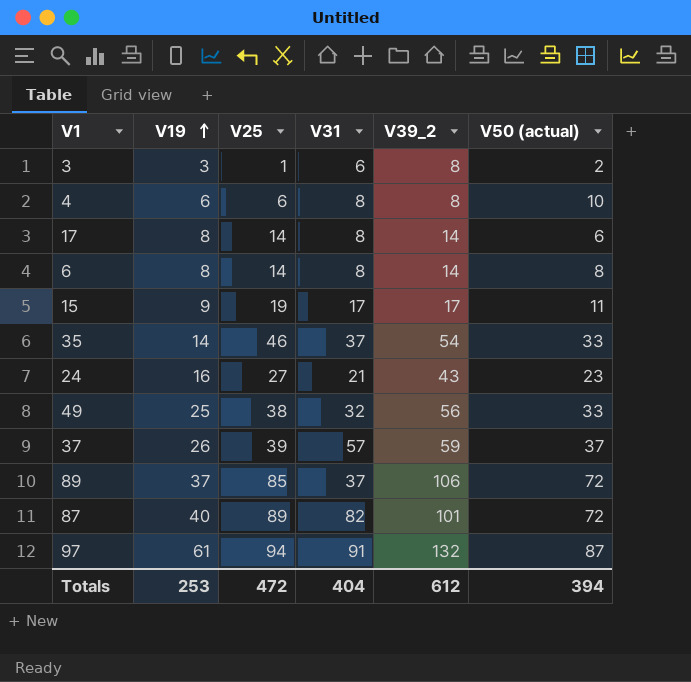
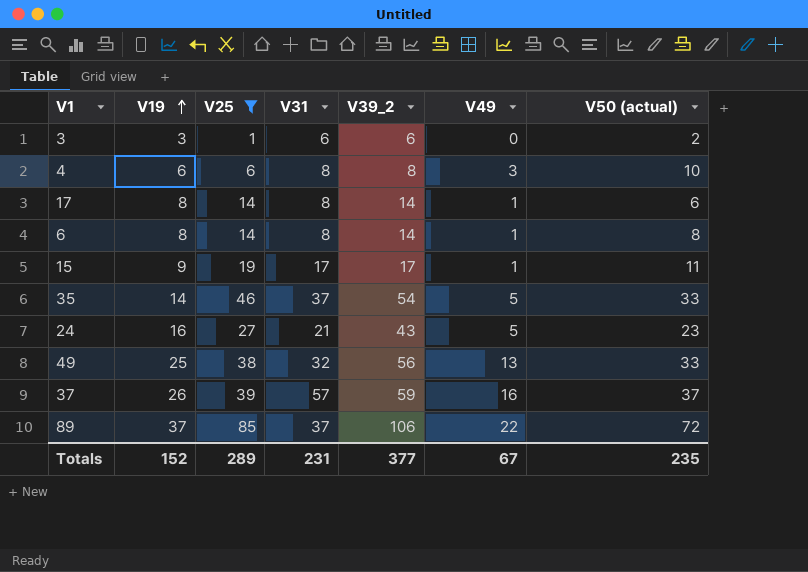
filter: none -> V25 <= 85
column V49 | position: none -> 6
3 | V39_2: 8 -> 6
Totals | V19: 253 -> 152
Totals | V25: 472 -> 289
Totals | V31: 404 -> 231
Totals | V39_2: 612 -> 377
Totals | V50 (actual): 394 -> 235

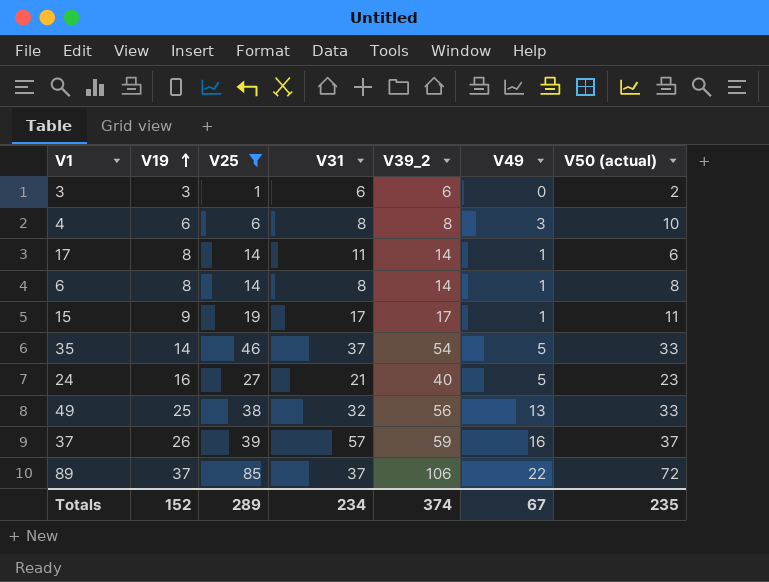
17 | V31: 8 -> 11
24 | V39_2: 43 -> 40
Totals | V31: 231 -> 234
Totals | V39_2: 377 -> 374

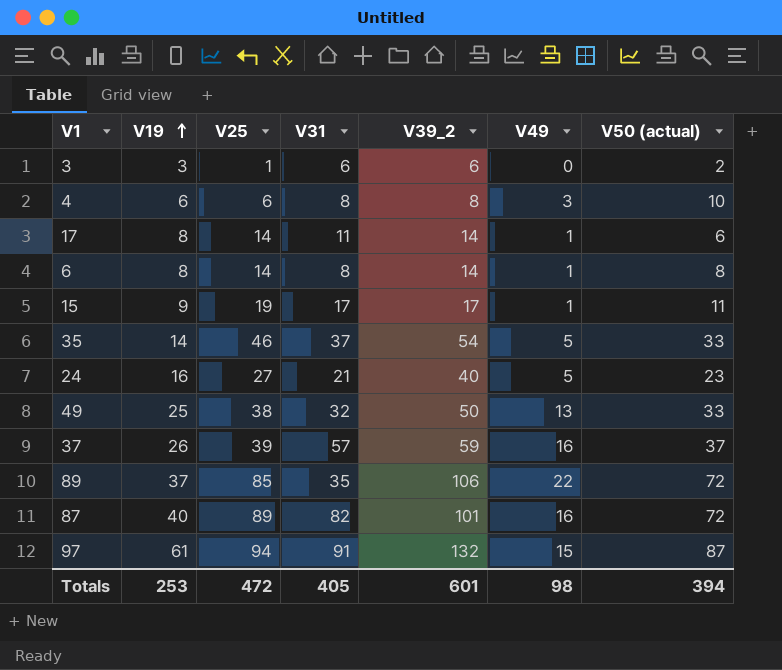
filter: V25 <= 85 -> none
49 | V39_2: 56 -> 50
89 | V31: 37 -> 35
Totals | V19: 152 -> 253
Totals | V25: 289 -> 472
Totals | V31: 234 -> 405
Totals | V39_2: 374 -> 601
Totals | V49: 67 -> 98
Totals | V50 (actual): 235 -> 394

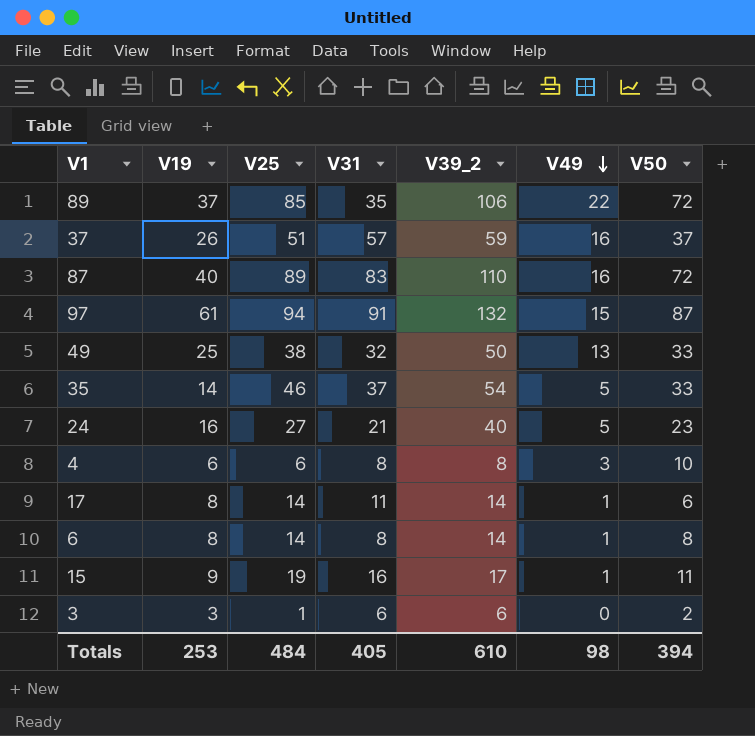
row order: V19 ascending -> V49 descending
column name: V50 (actual) -> V50
37 | V25: 39 -> 51
87 | V31: 82 -> 83
87 | V39_2: 101 -> 110
15 | V31: 17 -> 16
Totals | V25: 472 -> 484
Totals | V39_2: 601 -> 610

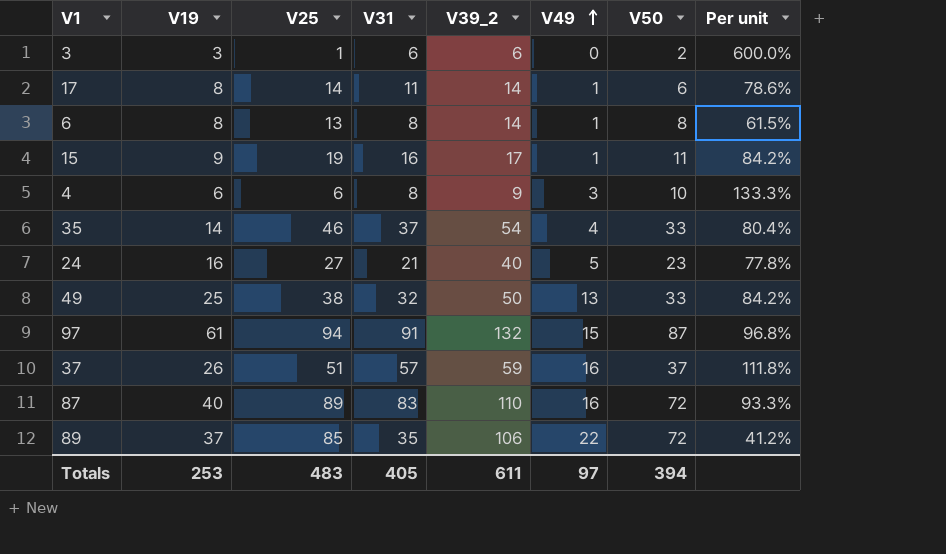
row order: V49 descending -> V49 ascending
column Per unit | formula: none -> [V31] / [V25]
6 | V25: 14 -> 13
4 | V39_2: 8 -> 9
35 | V49: 5 -> 4
Totals | V25: 484 -> 483
Totals | V39_2: 610 -> 611
Totals | V49: 98 -> 97

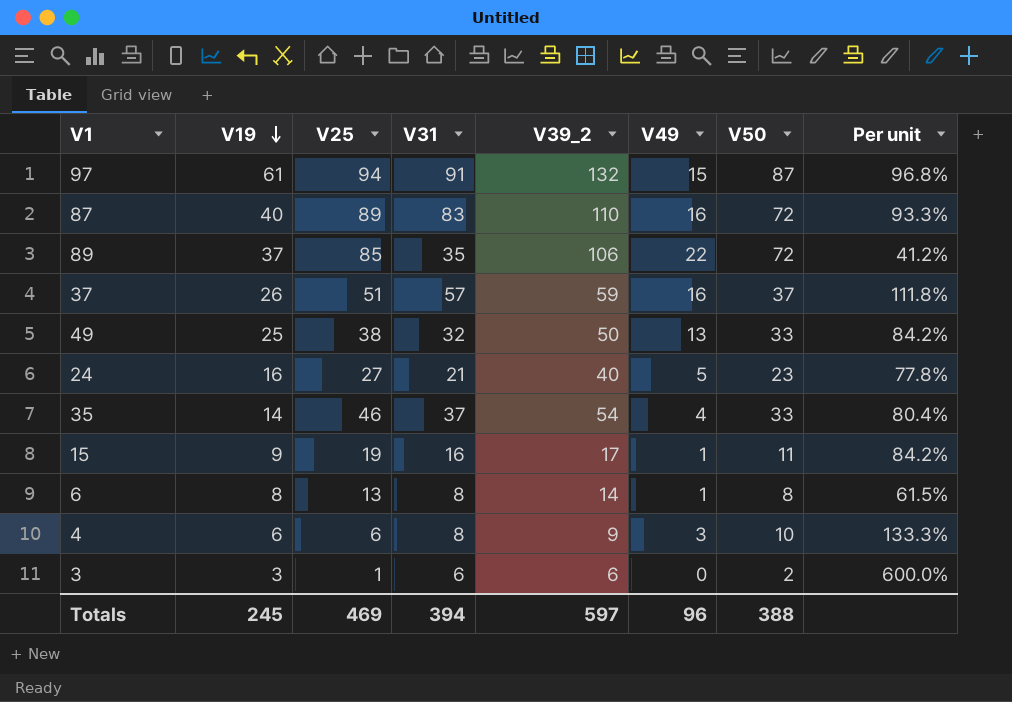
row order: V49 ascending -> V19 descending
row 17: 8 | 14 | 11 | 14 | 1 | 6 | 78.6% -> none
Totals | V19: 253 -> 245
Totals | V25: 483 -> 469
Totals | V31: 405 -> 394
Totals | V39_2: 611 -> 597
Totals | V49: 97 -> 96
Totals | V50: 394 -> 388

